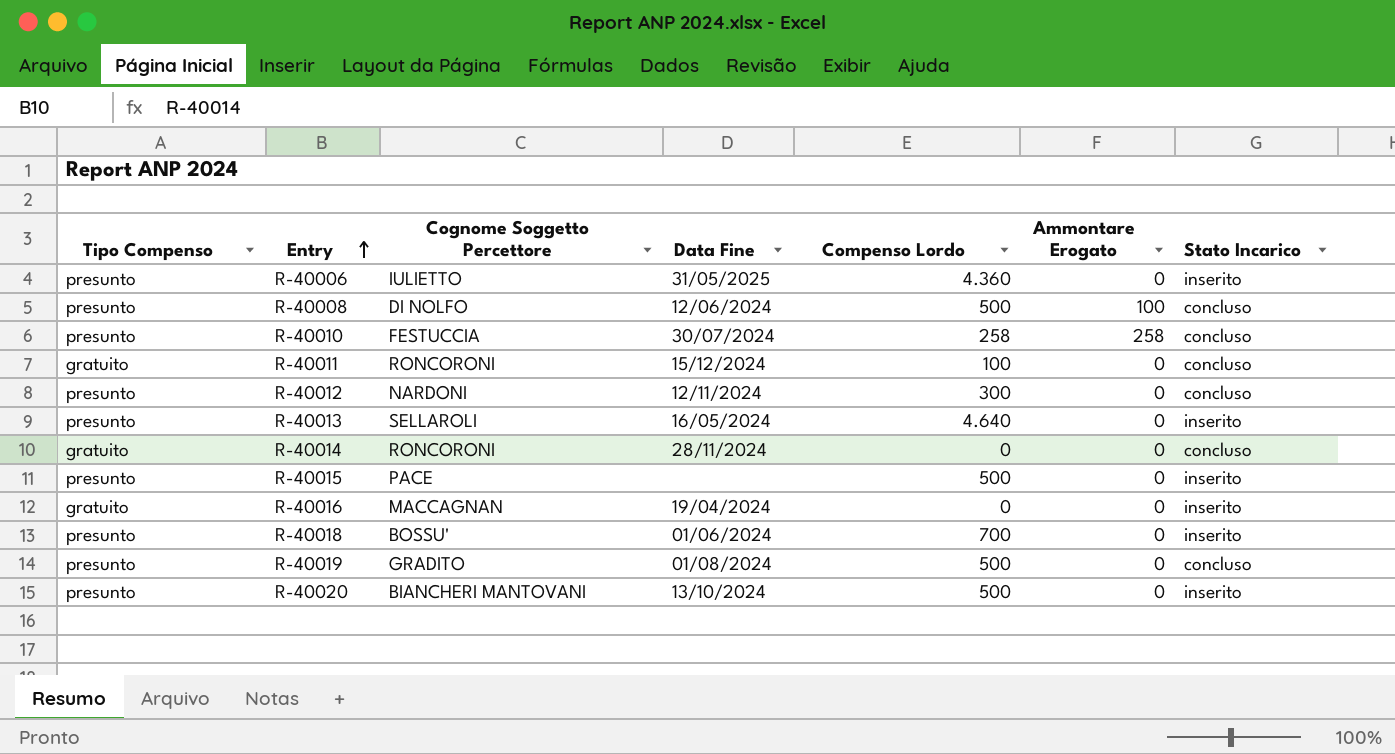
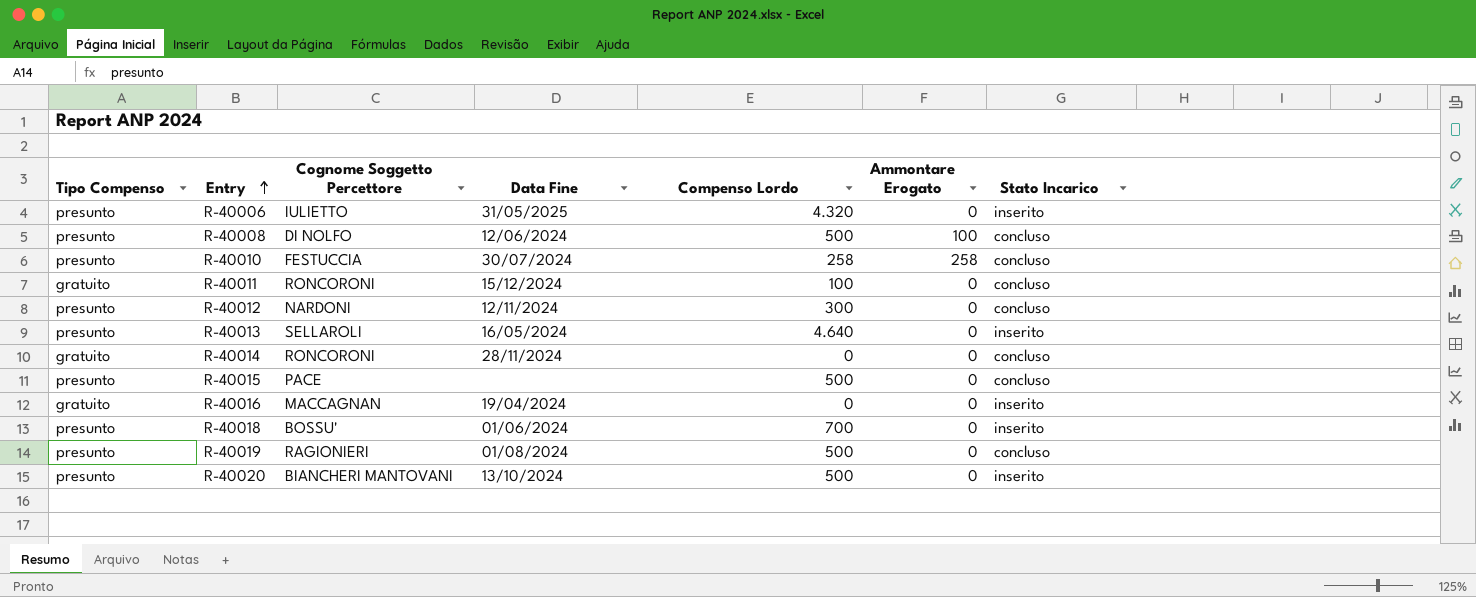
R-40006 | Compenso Lordo: 4.360 -> 4.320
R-40015 | Stato Incarico: inserito -> concluso
R-40019 | Cognome Soggetto Percettore: GRADITO -> RAGIONIERI

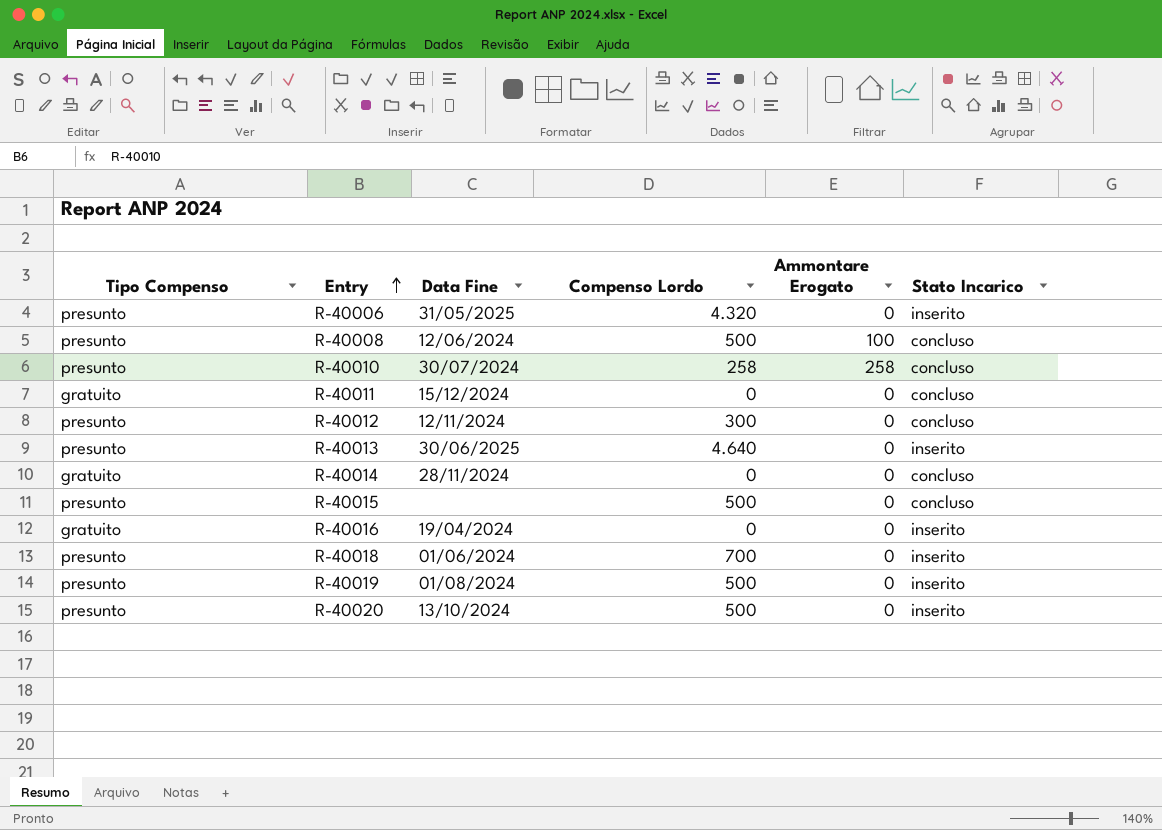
column Cognome Soggetto Percettore | position: 3 -> none
R-40011 | Compenso Lordo: 100 -> 0
R-40013 | Data Fine: 16/05/2024 -> 30/06/2025
R-40019 | Stato Incarico: concluso -> inserito

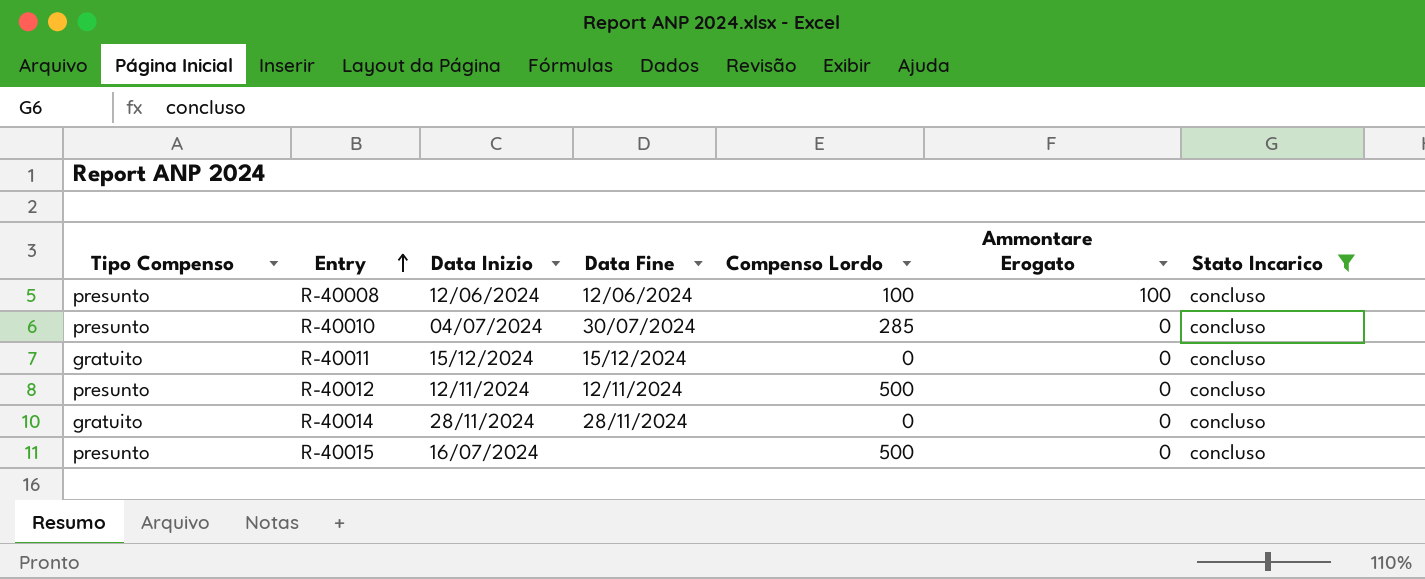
filter: none -> Stato Incarico = concluso
column Data Inizio | position: none -> 3
R-40008 | Compenso Lordo: 500 -> 100
R-40010 | Compenso Lordo: 258 -> 285
R-40010 | Ammontare Erogato: 258 -> 0
R-40012 | Compenso Lordo: 300 -> 500

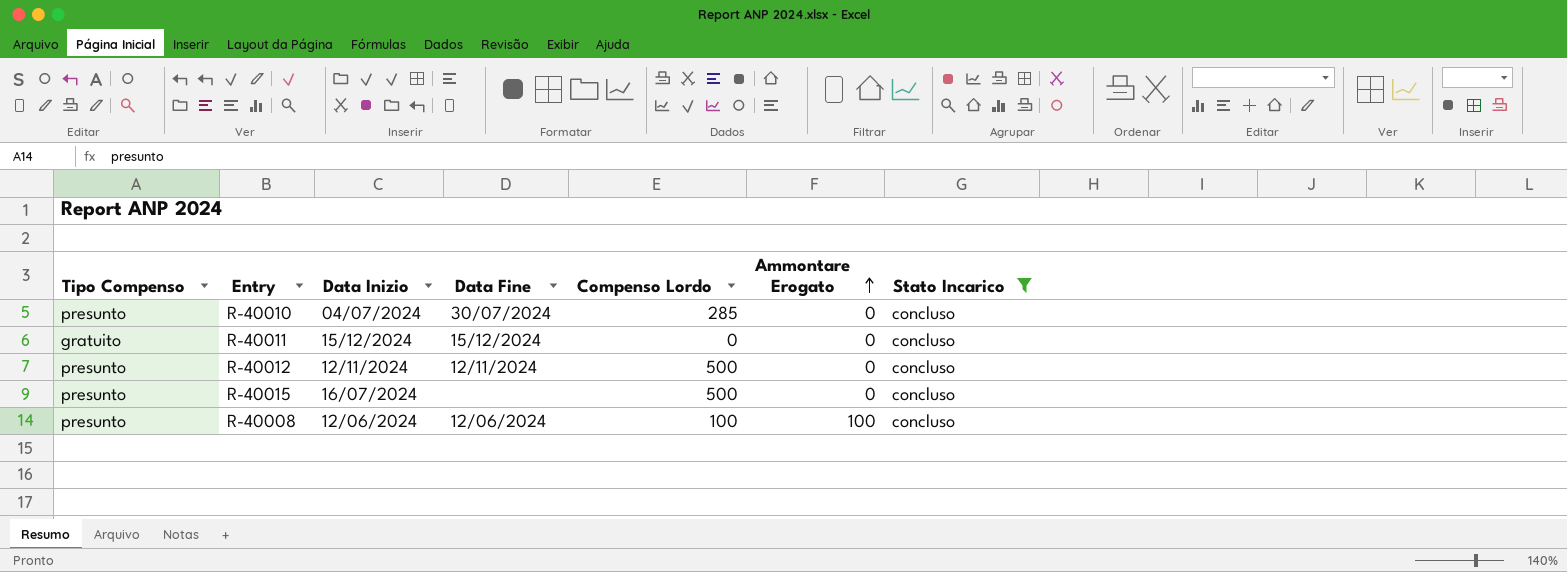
row order: Entry ascending -> Ammontare Erogato ascending
row R-40014: gratuito | 28/11/2024 | 28/11/2024 | 0 | 0 | concluso -> none

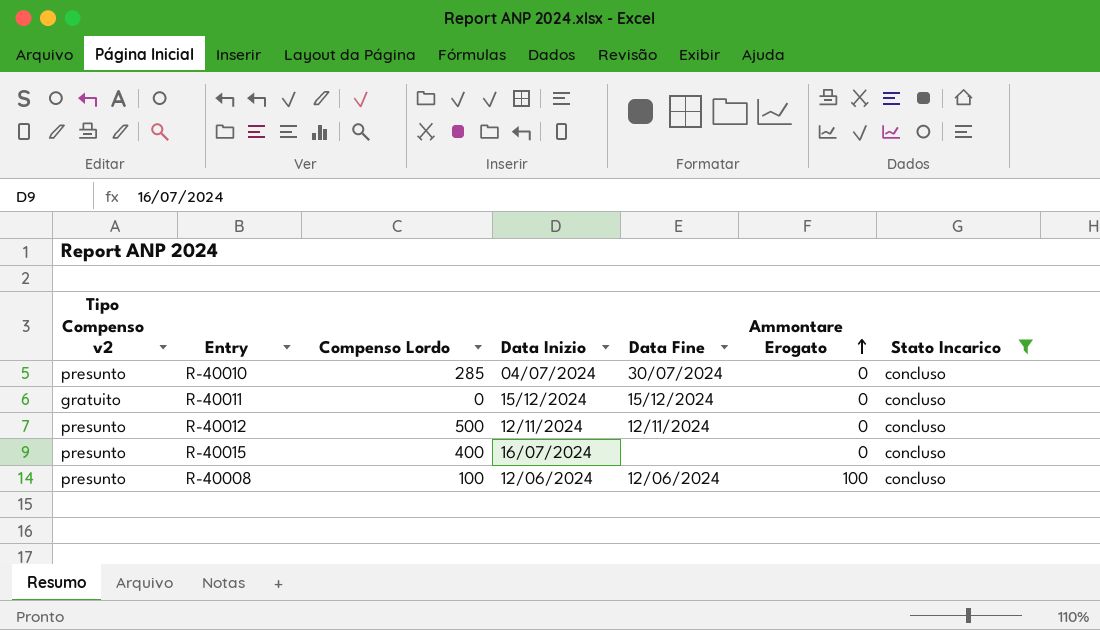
column name: Tipo Compenso -> Tipo Compenso v2
column Compenso Lordo | position: 5 -> 3
R-40015 | Compenso Lordo: 500 -> 400

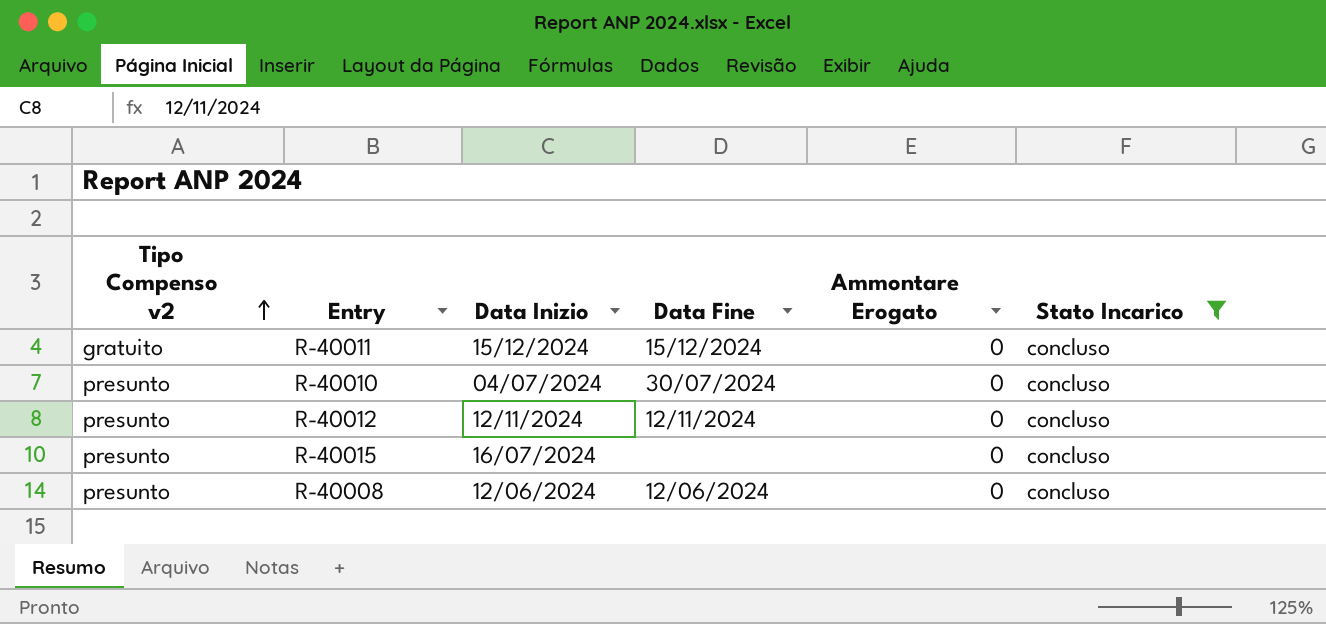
row order: Ammontare Erogato ascending -> Tipo Compenso v2 ascending
column Compenso Lordo | position: 3 -> none
R-40008 | Ammontare Erogato: 100 -> 0

